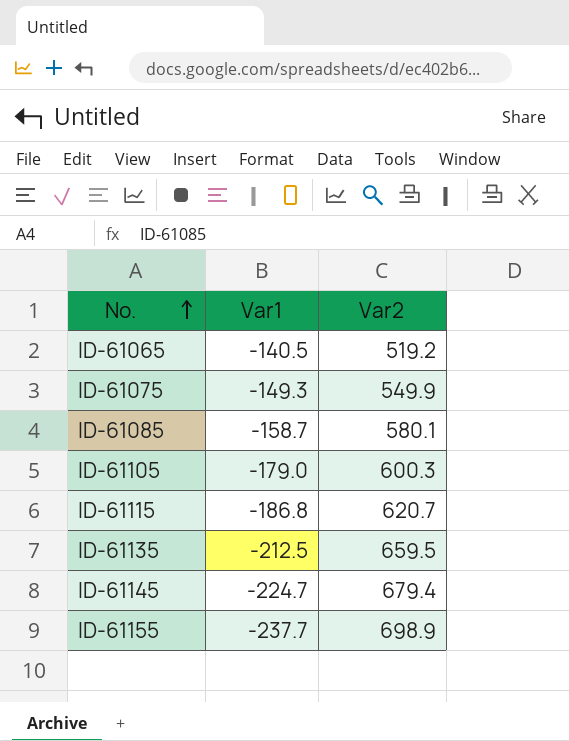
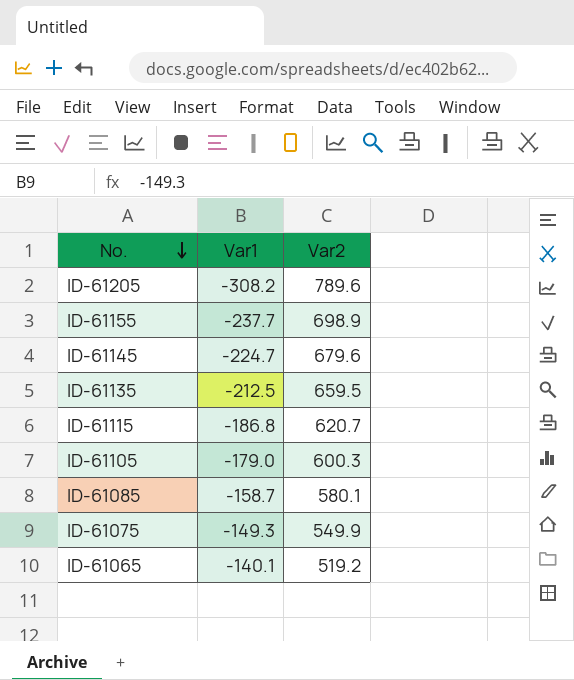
row order: No. ascending -> No. descending
row ID-61205: none -> -308.2 | 789.6
ID-61145 | Var2: 679.4 -> 679.6
ID-61065 | Var1: -140.5 -> -140.1

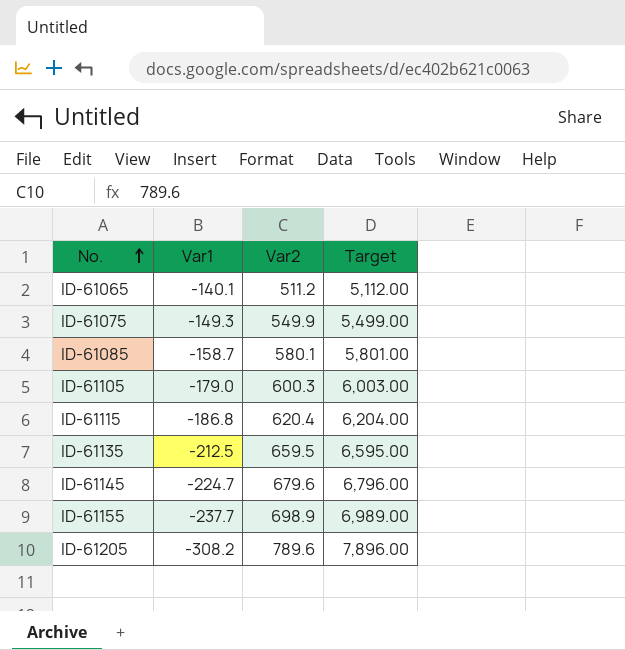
row order: No. descending -> No. ascending
column Target | formula: none -> [Var2] * 10
ID-61065 | Var2: 519.2 -> 511.2
ID-61115 | Var2: 620.7 -> 620.4

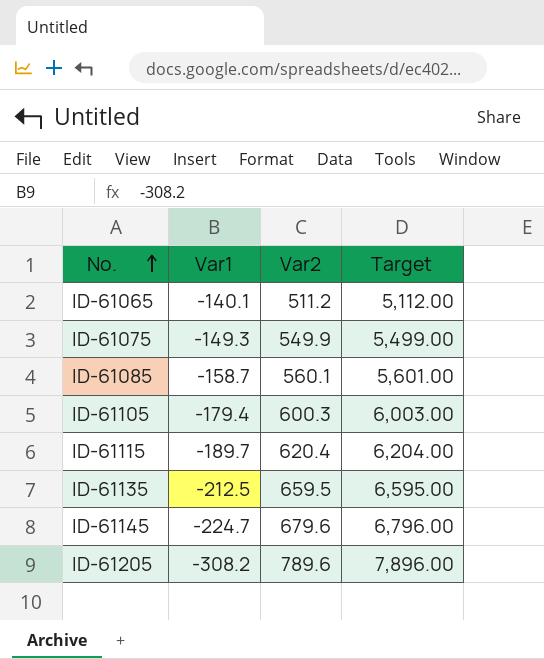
row ID-61155: -237.7 | 698.9 | 6,989.00 -> none
ID-61085 | Var2: 580.1 -> 560.1
ID-61085 | Target: 5,801.00 -> 5,601.00
ID-61105 | Var1: -179.0 -> -179.4
ID-61115 | Var1: -186.8 -> -189.7

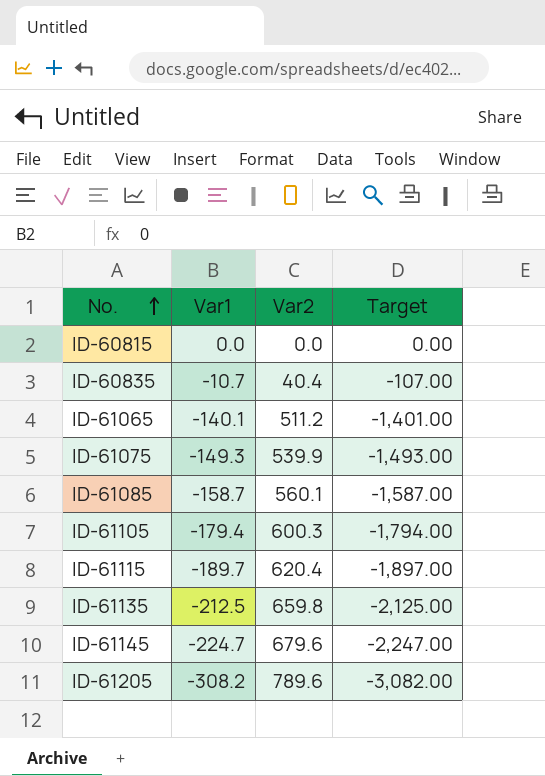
column Target | formula: [Var2] * 10 -> [Var1] * 10
row ID-60815: none -> 0.0 | 0.0 | 0.00
row ID-60835: none -> -10.7 | 40.4 | -107.00
ID-61075 | Var2: 549.9 -> 539.9
ID-61135 | Var2: 659.5 -> 659.8

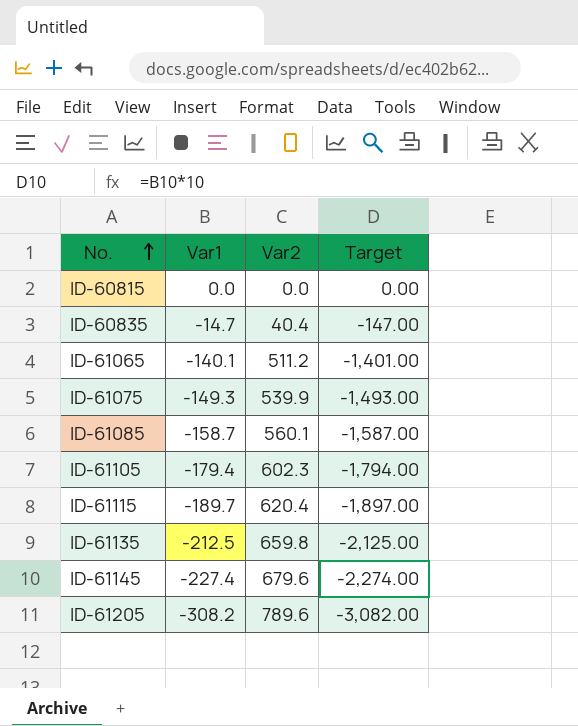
ID-60835 | Var1: -10.7 -> -14.7
ID-60835 | Target: -107.00 -> -147.00
ID-61105 | Var2: 600.3 -> 602.3
ID-61145 | Var1: -224.7 -> -227.4
ID-61145 | Target: -2,247.00 -> -2,274.00

